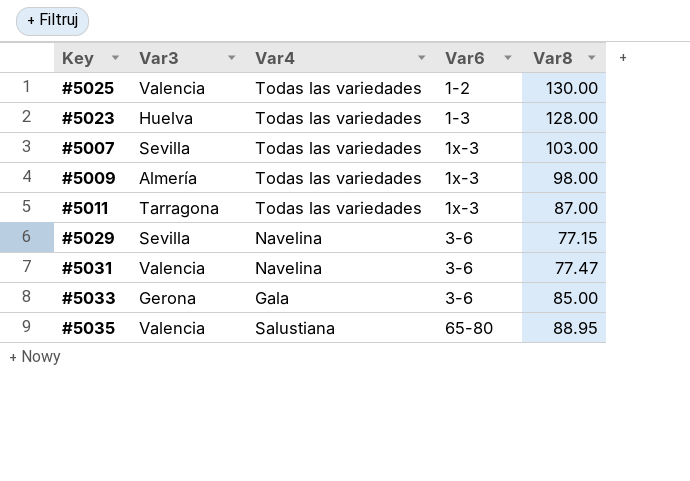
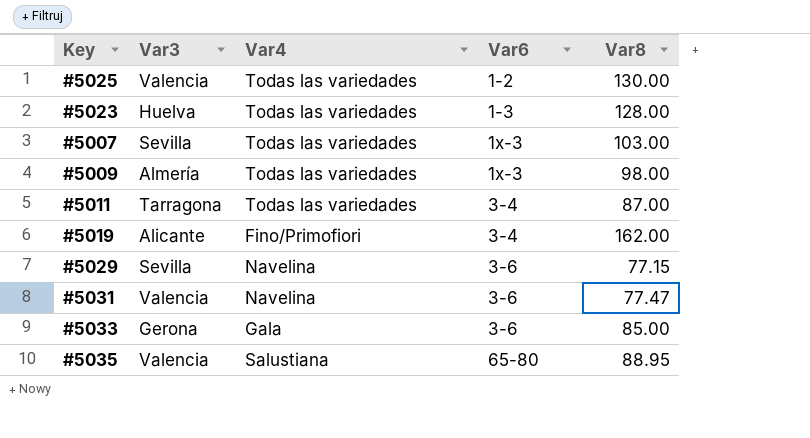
#5011 | Var6: 1x-3 -> 3-4
row #5019: none -> Alicante | Fino/Primofiori | 3-4 | 162.00

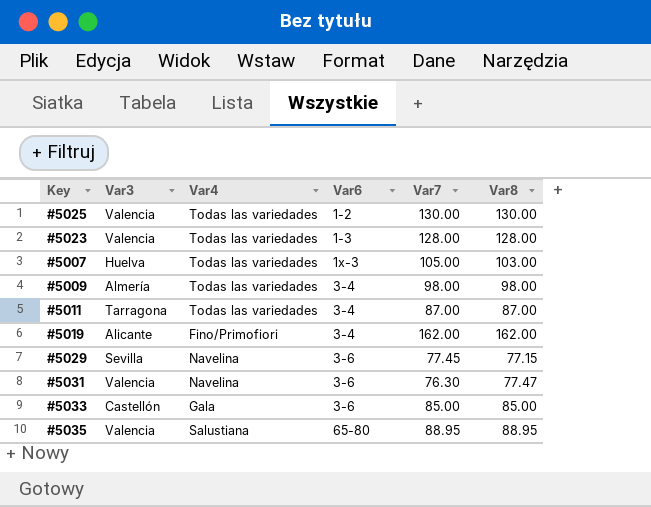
column Var7 | position: none -> 5
#5023 | Var3: Huelva -> Valencia
#5007 | Var3: Sevilla -> Huelva
#5009 | Var6: 1x-3 -> 3-4
#5033 | Var3: Gerona -> Castellón

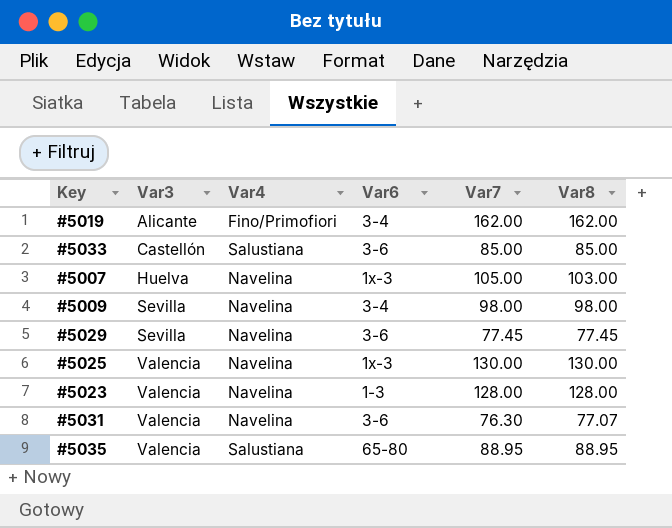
row order: Var6 ascending -> Var3 ascending
row #5011: Tarragona | Todas las variedades | 3-4 | 87.00 | 87.00 -> none
#5033 | Var4: Gala -> Salustiana
#5007 | Var4: Todas las variedades -> Navelina
#5009 | Var3: Almería -> Sevilla
#5009 | Var4: Todas las variedades -> Navelina
#5029 | Var8: 77.15 -> 77.45
#5025 | Var4: Todas las variedades -> Navelina
#5025 | Var6: 1-2 -> 1x-3
#5023 | Var4: Todas las variedades -> Navelina
#5031 | Var8: 77.47 -> 77.07

